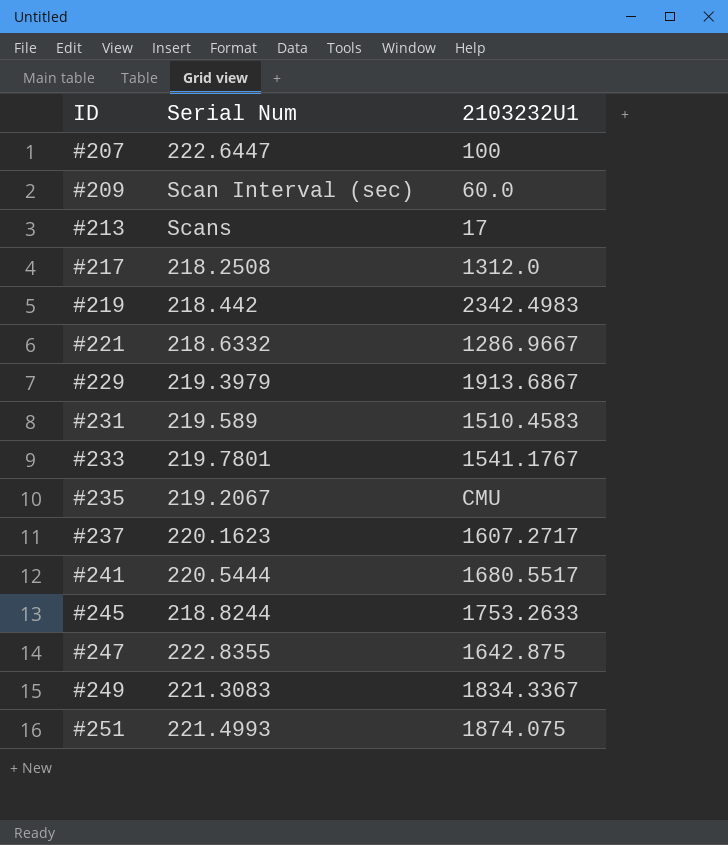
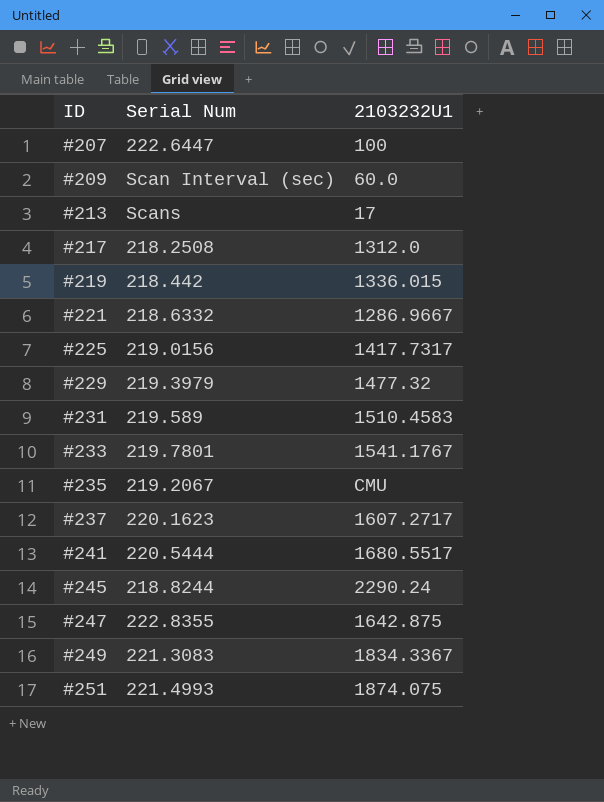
#219 | 2103232U1: 2342.4983 -> 1336.015
row #225: none -> 219.0156 | 1417.7317
#229 | 2103232U1: 1913.6867 -> 1477.32
#245 | 2103232U1: 1753.2633 -> 2290.24

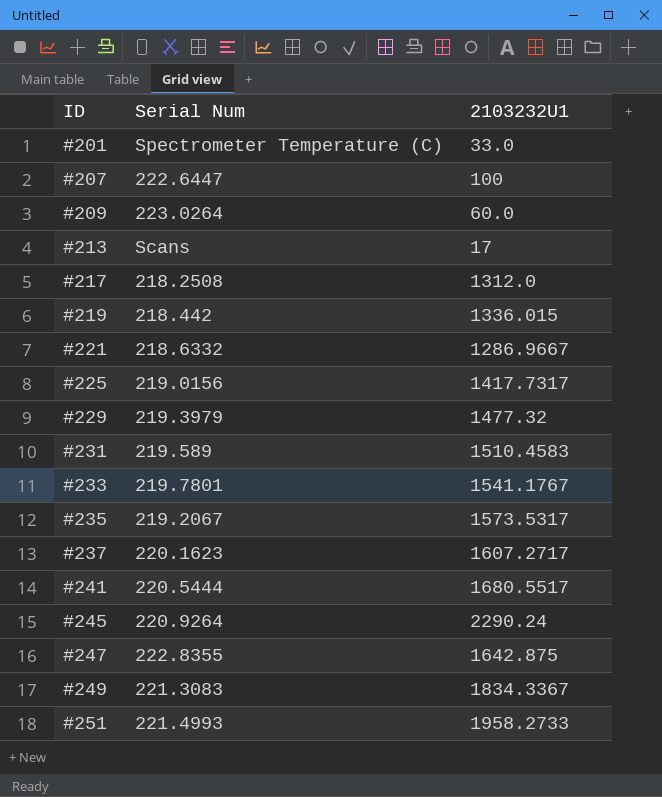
row #201: none -> Spectrometer Temperature (C) | 33.0
#209 | Serial Num: Scan Interval (sec) -> 223.0264
#235 | 2103232U1: CMU -> 1573.5317
#245 | Serial Num: 218.8244 -> 220.9264
#251 | 2103232U1: 1874.075 -> 1958.2733

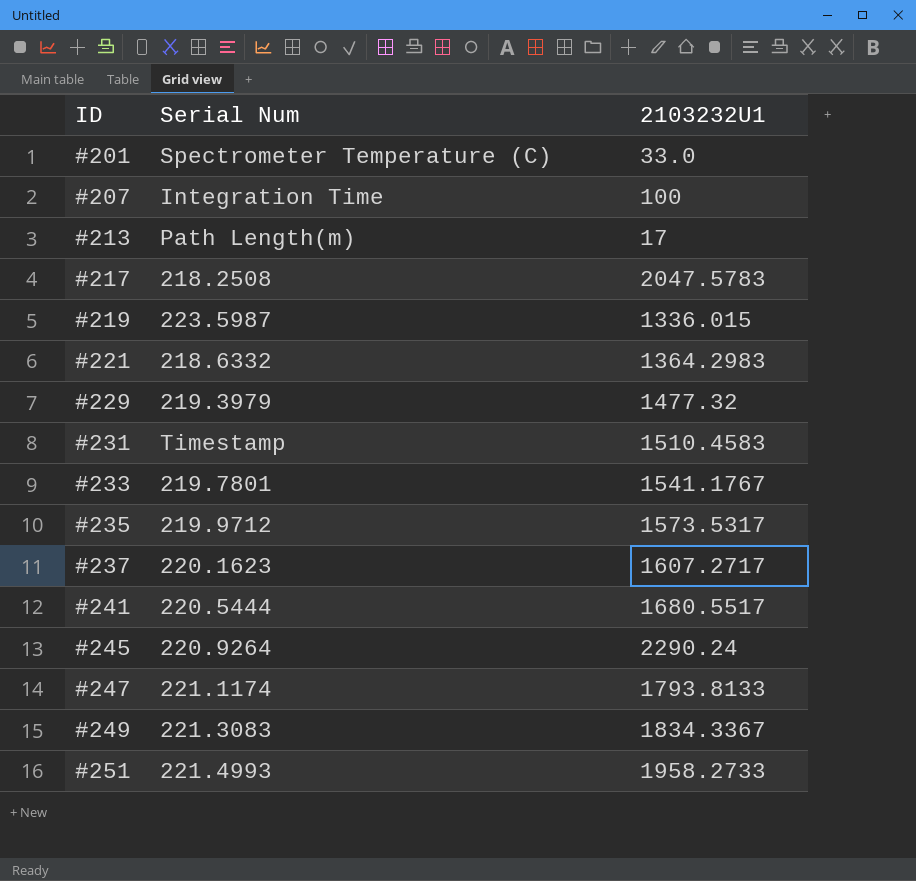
row #209: 223.0264 | 60.0 -> none
row #225: 219.0156 | 1417.7317 -> none
#207 | Serial Num: 222.6447 -> Integration Time
#213 | Serial Num: Scans -> Path Length(m)
#217 | 2103232U1: 1312.0 -> 2047.5783
#219 | Serial Num: 218.442 -> 223.5987
#221 | 2103232U1: 1286.9667 -> 1364.2983
#231 | Serial Num: 219.589 -> Timestamp
#235 | Serial Num: 219.2067 -> 219.9712
#247 | Serial Num: 222.8355 -> 221.1174
#247 | 2103232U1: 1642.875 -> 1793.8133

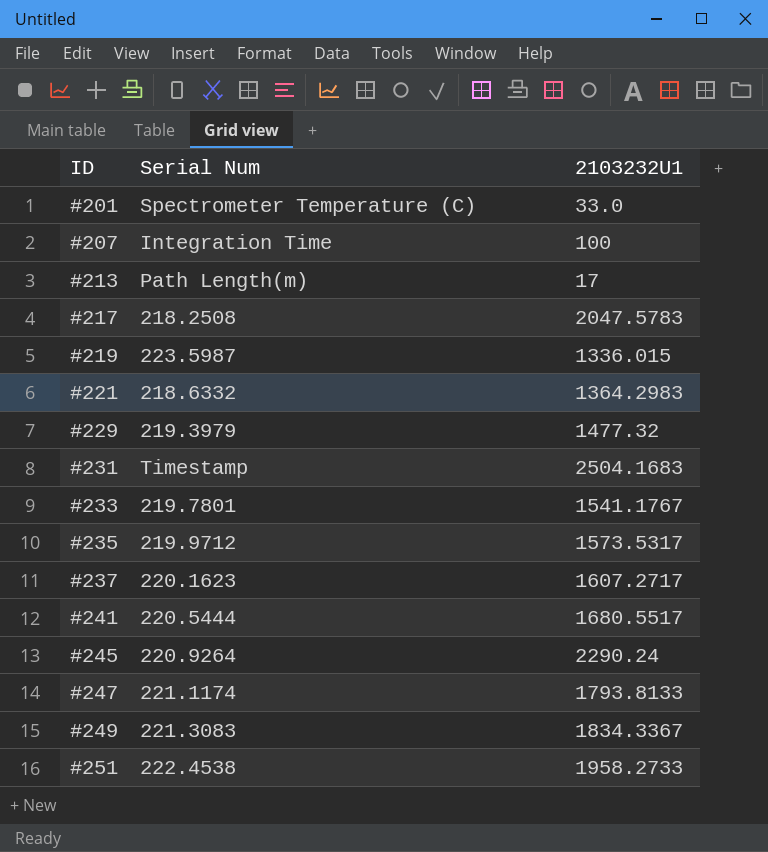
#231 | 2103232U1: 1510.4583 -> 2504.1683
#251 | Serial Num: 221.4993 -> 222.4538

